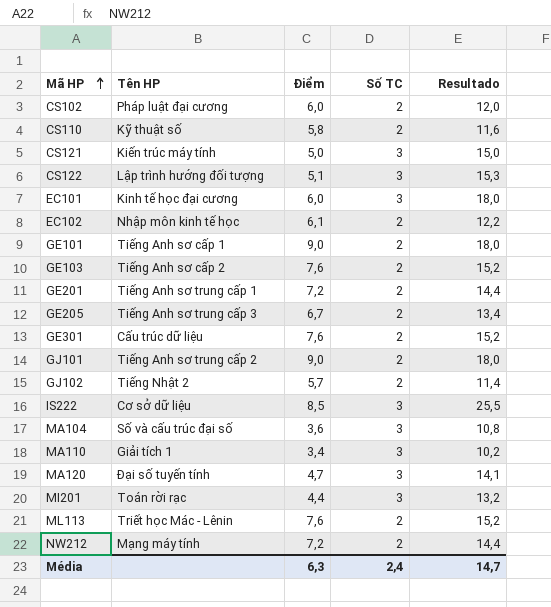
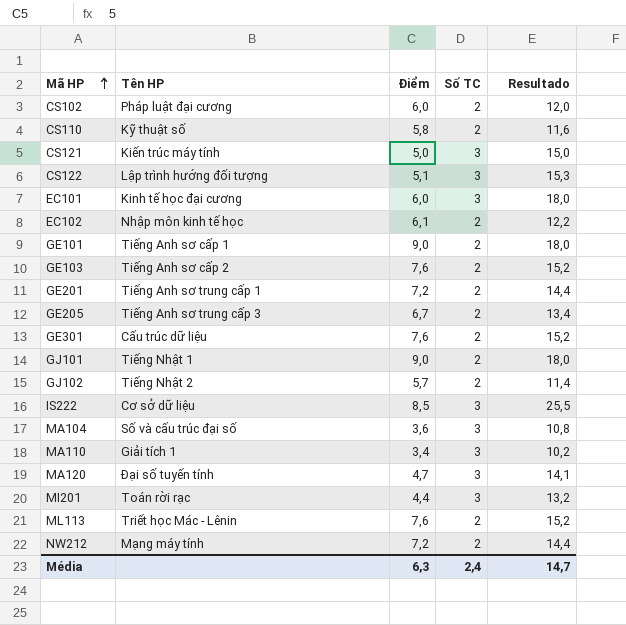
GJ101 | Tên HP: Tiếng Anh sơ trung cấp 2 -> Tiếng Nhật 1

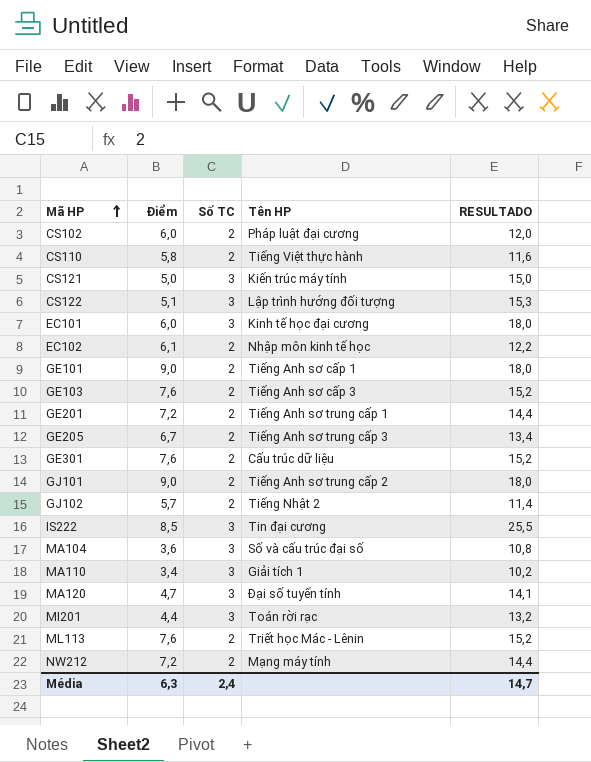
column Tên HP | position: 2 -> 4
column name: Resultado -> RESULTADO
CS110 | Tên HP: Kỹ thuật số -> Tiếng Việt thực hành
GE103 | Tên HP: Tiếng Anh sơ cấp 2 -> Tiếng Anh sơ cấp 3
GJ101 | Tên HP: Tiếng Nhật 1 -> Tiếng Anh sơ trung cấp 2
IS222 | Tên HP: Cơ sở dữ liệu -> Tin đại cương

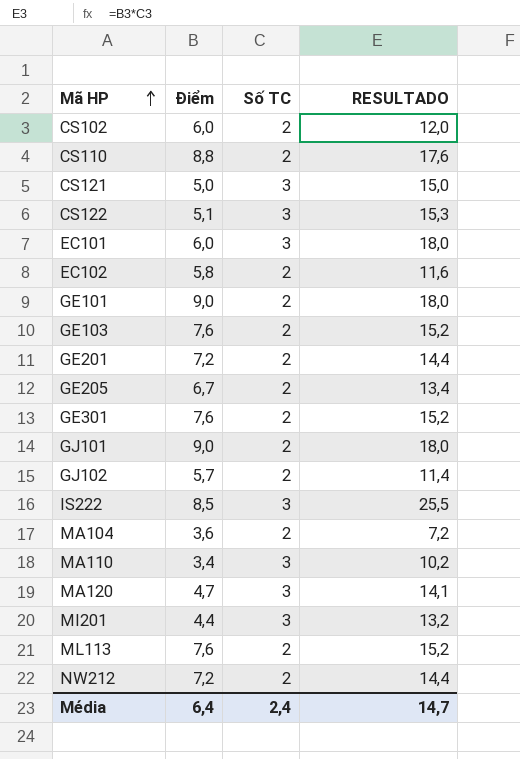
column Tên HP | position: 4 -> none
CS110 | Điểm: 5,8 -> 8,8
CS110 | RESULTADO: 11,6 -> 17,6
EC102 | Điểm: 6,1 -> 5,8
EC102 | RESULTADO: 12,2 -> 11,6
MA104 | Số TC: 3 -> 2
MA104 | RESULTADO: 10,8 -> 7,2
Média | Điểm: 6,3 -> 6,4

